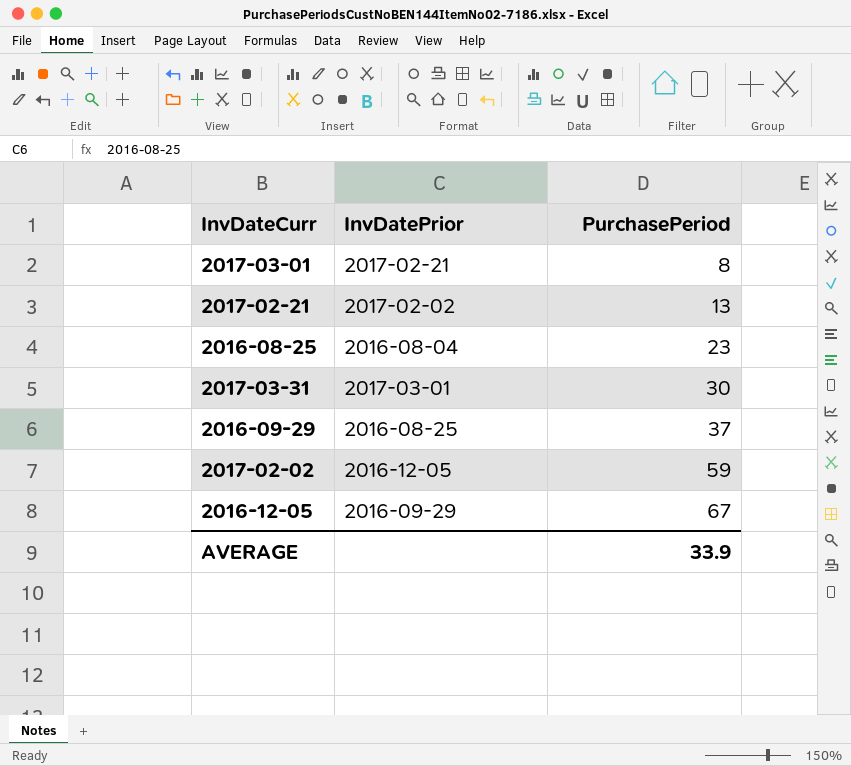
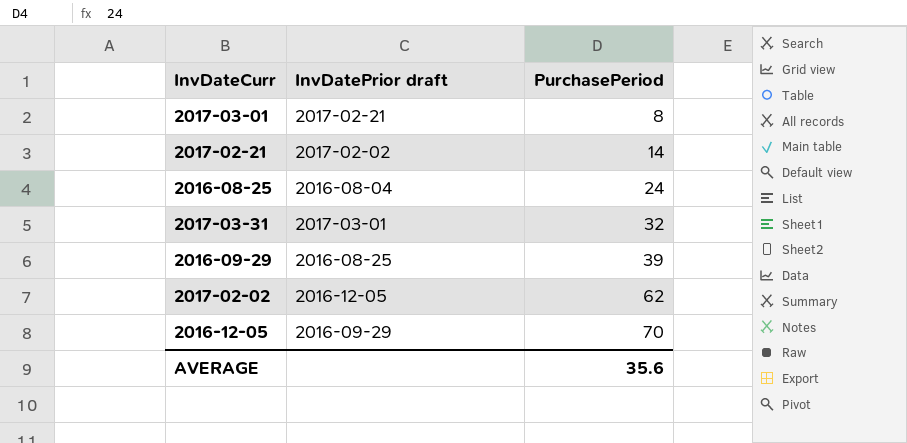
column name: InvDatePrior -> InvDatePrior draft
2017-02-21 | PurchasePeriod: 13 -> 14
2016-08-25 | PurchasePeriod: 23 -> 24
2017-03-31 | PurchasePeriod: 30 -> 32
2016-09-29 | PurchasePeriod: 37 -> 39
2017-02-02 | PurchasePeriod: 59 -> 62
2016-12-05 | PurchasePeriod: 67 -> 70
AVERAGE | PurchasePeriod: 33.9 -> 35.6

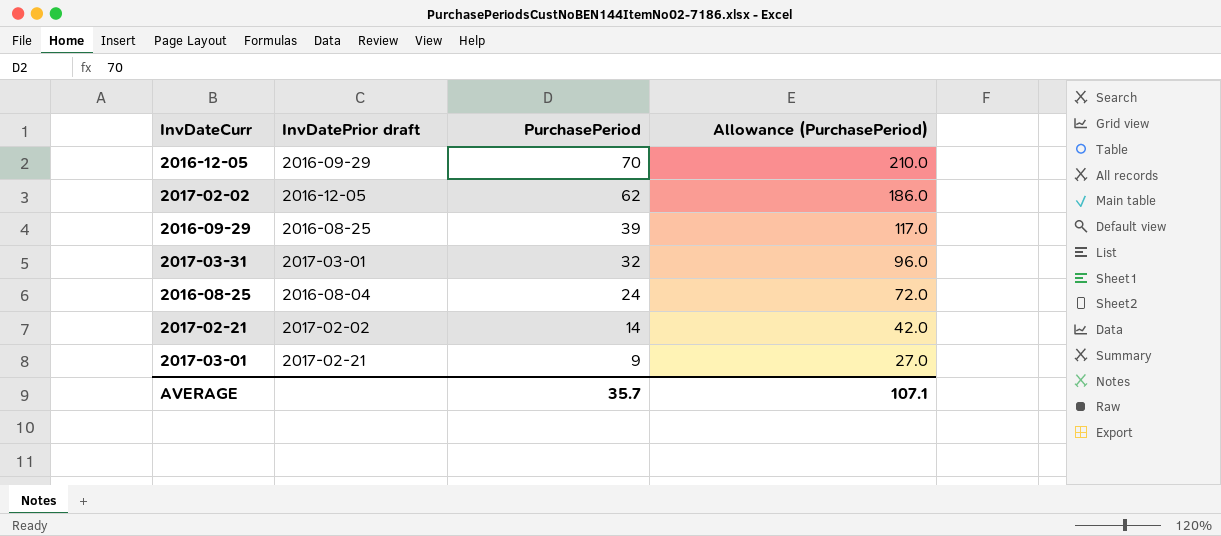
row order: PurchasePeriod ascending -> PurchasePeriod descending
column Allowance (PurchasePeriod) | formula: none -> [PurchasePeriod] * 3
2017-03-01 | PurchasePeriod: 8 -> 9
AVERAGE | PurchasePeriod: 35.6 -> 35.7

